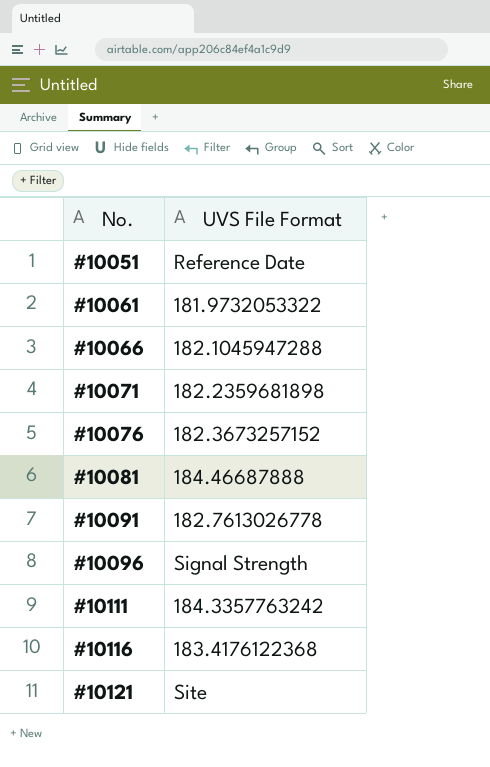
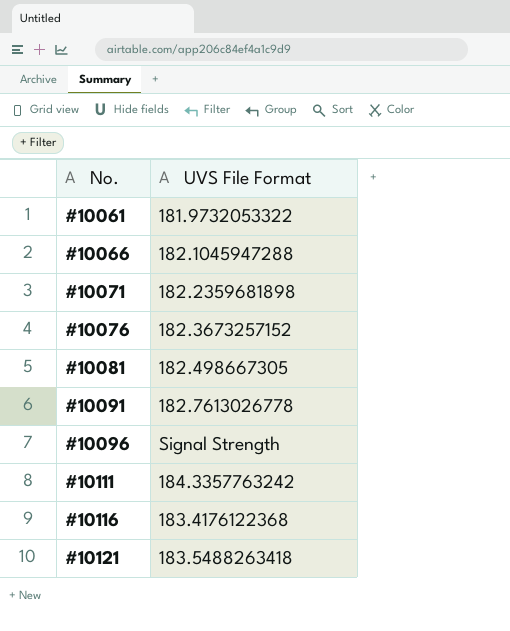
row #10051: Reference Date -> none
#10081 | UVS File Format: 184.46687888 -> 182.498667305
#10121 | UVS File Format: Site -> 183.5488263418

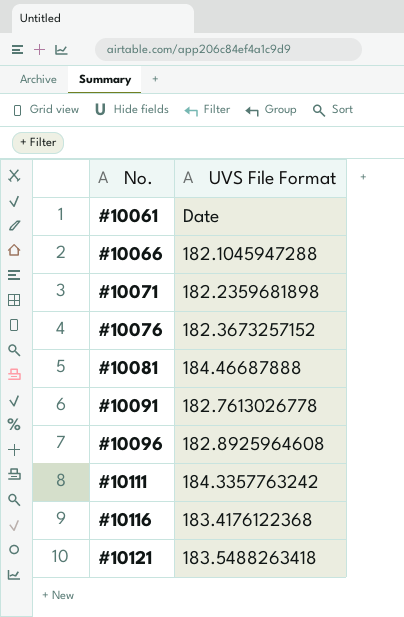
#10061 | UVS File Format: 181.9732053322 -> Date
#10081 | UVS File Format: 182.498667305 -> 184.46687888
#10096 | UVS File Format: Signal Strength -> 182.8925964608

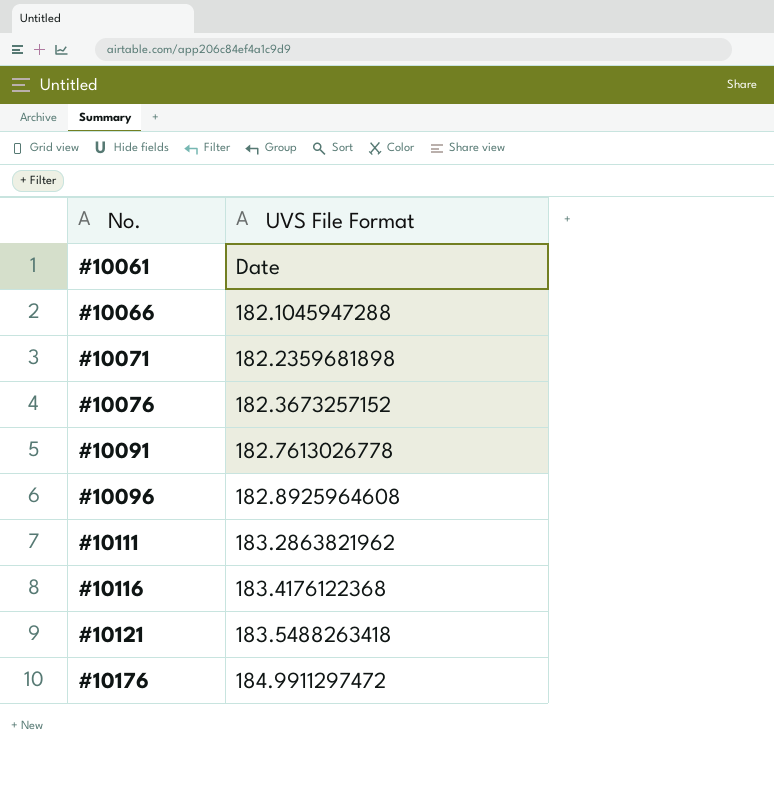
row #10081: 184.46687888 -> none
#10111 | UVS File Format: 184.3357763242 -> 183.2863821962
row #10176: none -> 184.9911297472

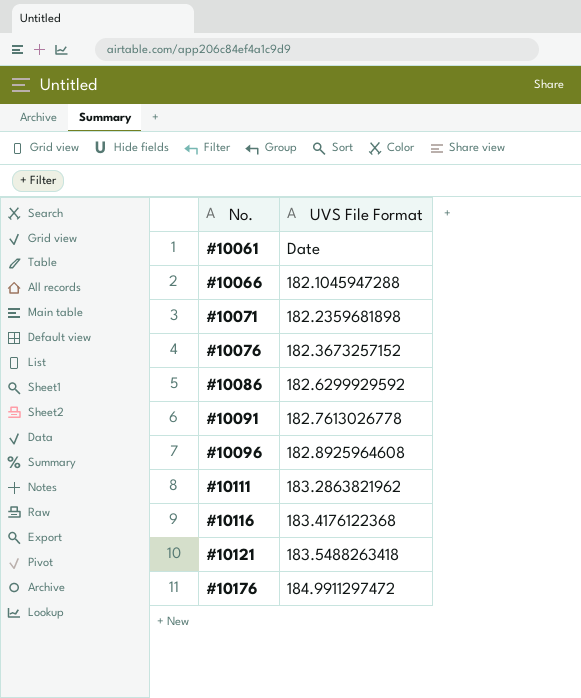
row #10086: none -> 182.6299929592

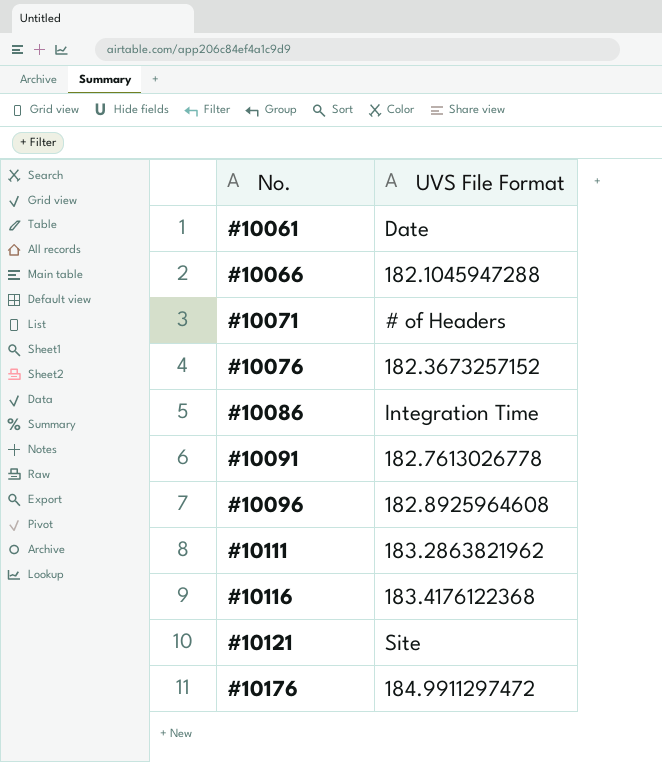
#10071 | UVS File Format: 182.2359681898 -> # of Headers
#10086 | UVS File Format: 182.6299929592 -> Integration Time
#10121 | UVS File Format: 183.5488263418 -> Site

